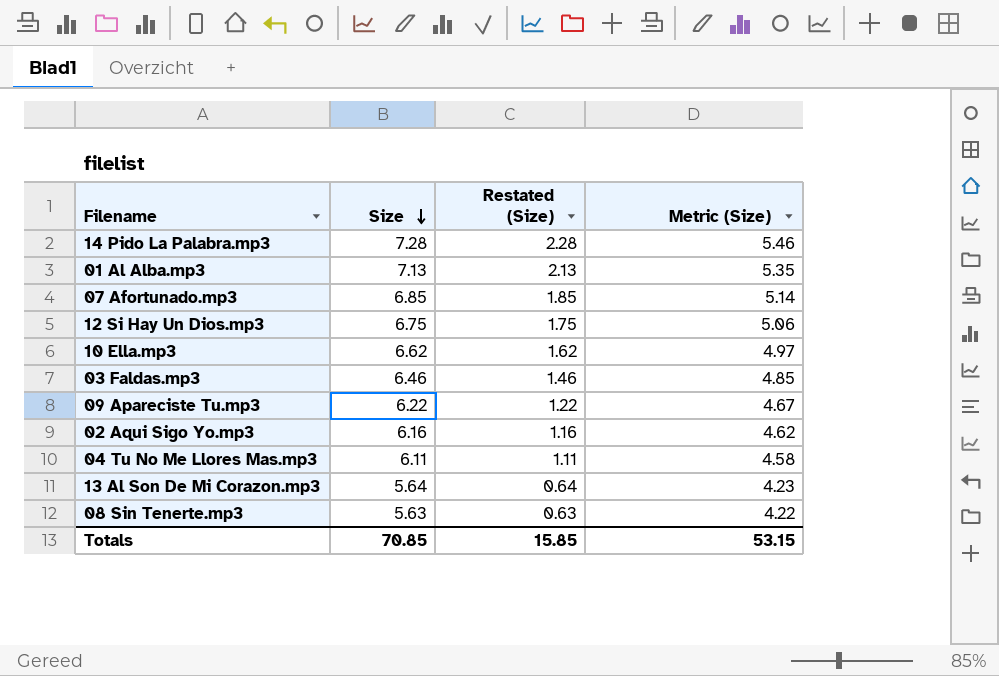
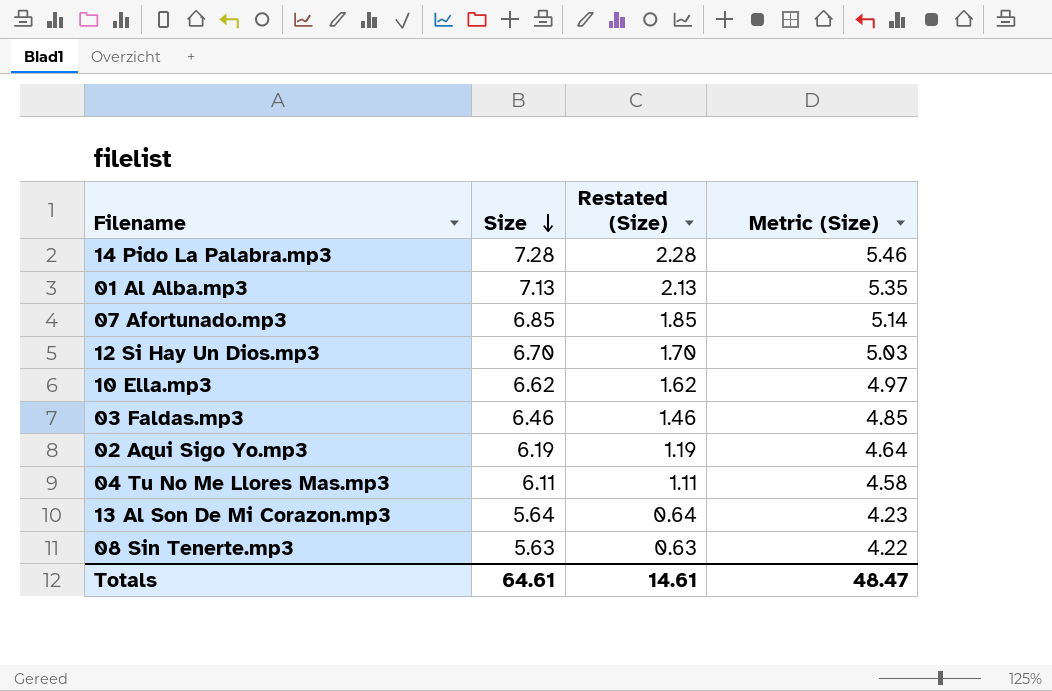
row 09 Apareciste Tu.mp3: 6.22 | 1.22 | 4.67 -> none
12 Si Hay Un Dios.mp3 | Size: 6.75 -> 6.70
12 Si Hay Un Dios.mp3 | Restated (Size): 1.75 -> 1.70
12 Si Hay Un Dios.mp3 | Metric (Size): 5.06 -> 5.03
02 Aqui Sigo Yo.mp3 | Size: 6.16 -> 6.19
02 Aqui Sigo Yo.mp3 | Restated (Size): 1.16 -> 1.19
02 Aqui Sigo Yo.mp3 | Metric (Size): 4.62 -> 4.64
Totals | Size: 70.85 -> 64.61
Totals | Restated (Size): 15.85 -> 14.61
Totals | Metric (Size): 53.15 -> 48.47

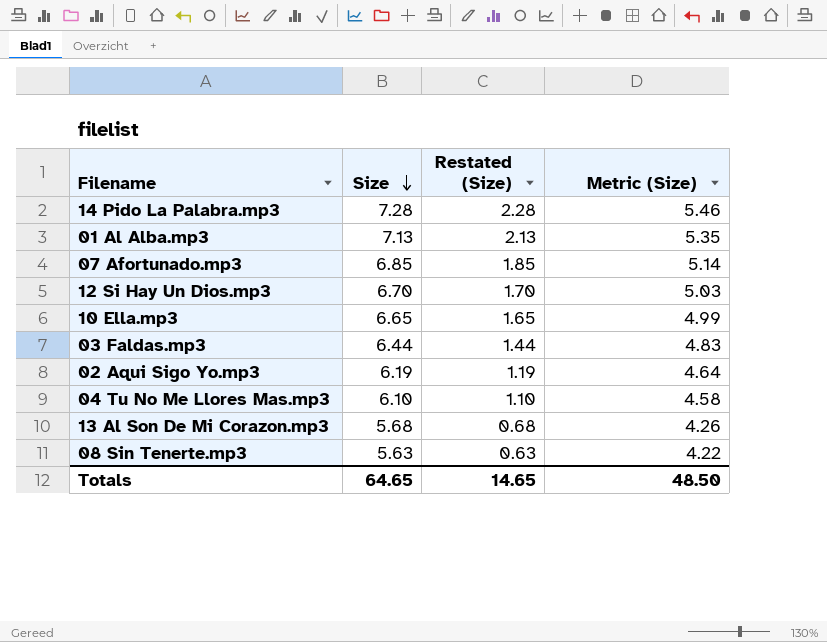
10 Ella.mp3 | Size: 6.62 -> 6.65
10 Ella.mp3 | Restated (Size): 1.62 -> 1.65
10 Ella.mp3 | Metric (Size): 4.97 -> 4.99
03 Faldas.mp3 | Size: 6.46 -> 6.44
03 Faldas.mp3 | Restated (Size): 1.46 -> 1.44
03 Faldas.mp3 | Metric (Size): 4.85 -> 4.83
04 Tu No Me Llores Mas.mp3 | Size: 6.11 -> 6.10
04 Tu No Me Llores Mas.mp3 | Restated (Size): 1.11 -> 1.10
13 Al Son De Mi Corazon.mp3 | Size: 5.64 -> 5.68
13 Al Son De Mi Corazon.mp3 | Restated (Size): 0.64 -> 0.68
13 Al Son De Mi Corazon.mp3 | Metric (Size): 4.23 -> 4.26
Totals | Size: 64.61 -> 64.65
Totals | Restated (Size): 14.61 -> 14.65
Totals | Metric (Size): 48.47 -> 48.50

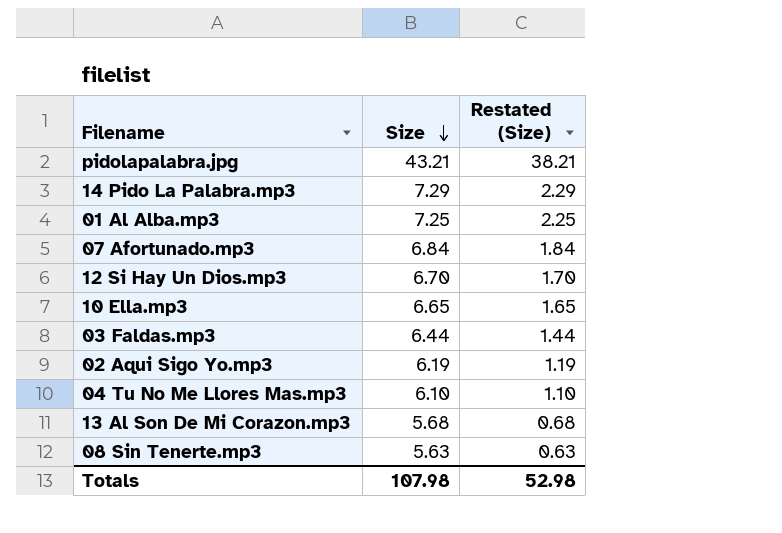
column Metric (Size) | formula: [Size] * 0.75 -> none
row pidolapalabra.jpg: none -> 43.21 | 38.21
14 Pido La Palabra.mp3 | Size: 7.28 -> 7.29
14 Pido La Palabra.mp3 | Restated (Size): 2.28 -> 2.29
01 Al Alba.mp3 | Size: 7.13 -> 7.25
01 Al Alba.mp3 | Restated (Size): 2.13 -> 2.25
07 Afortunado.mp3 | Size: 6.85 -> 6.84
07 Afortunado.mp3 | Restated (Size): 1.85 -> 1.84
Totals | Size: 64.65 -> 107.98
Totals | Restated (Size): 14.65 -> 52.98

